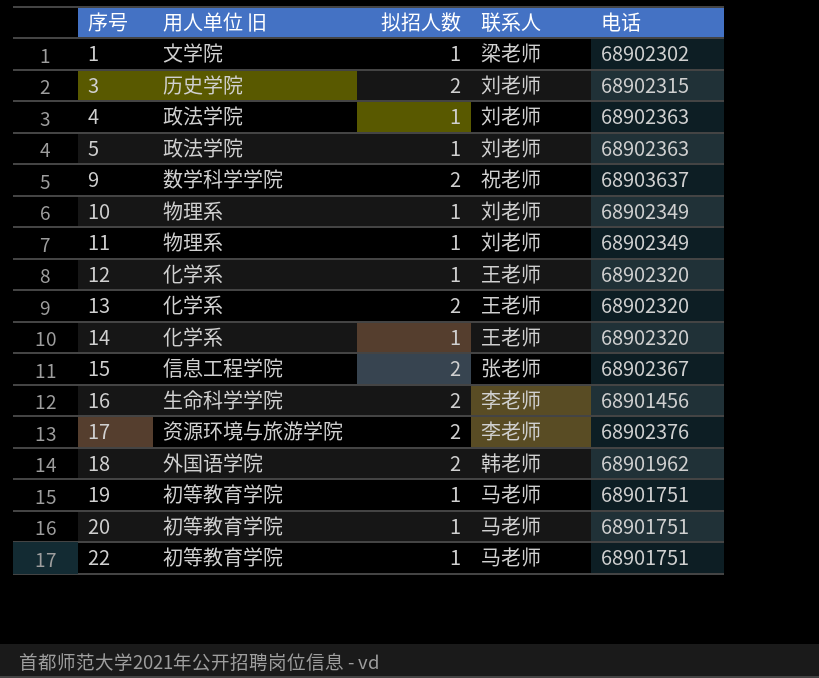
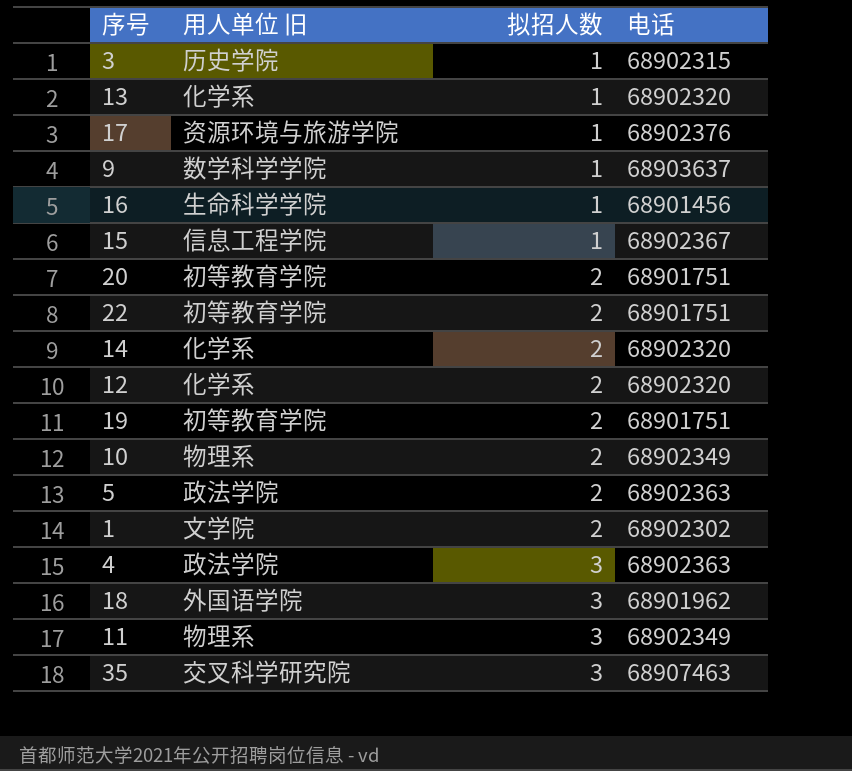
row order: 序号 ascending -> 拟招人数 ascending
column 联系人 | position: 4 -> none
3 | 拟招人数: 2 -> 1
13 | 拟招人数: 2 -> 1
17 | 拟招人数: 2 -> 1
9 | 拟招人数: 2 -> 1
16 | 拟招人数: 2 -> 1
15 | 拟招人数: 2 -> 1
20 | 拟招人数: 1 -> 2
22 | 拟招人数: 1 -> 2
14 | 拟招人数: 1 -> 2
12 | 拟招人数: 1 -> 2
19 | 拟招人数: 1 -> 2
10 | 拟招人数: 1 -> 2
5 | 拟招人数: 1 -> 2
1 | 拟招人数: 1 -> 2
4 | 拟招人数: 1 -> 3
18 | 拟招人数: 2 -> 3
11 | 拟招人数: 1 -> 3
row 35: none -> 交叉科学研究院 | 3 | 68907463

